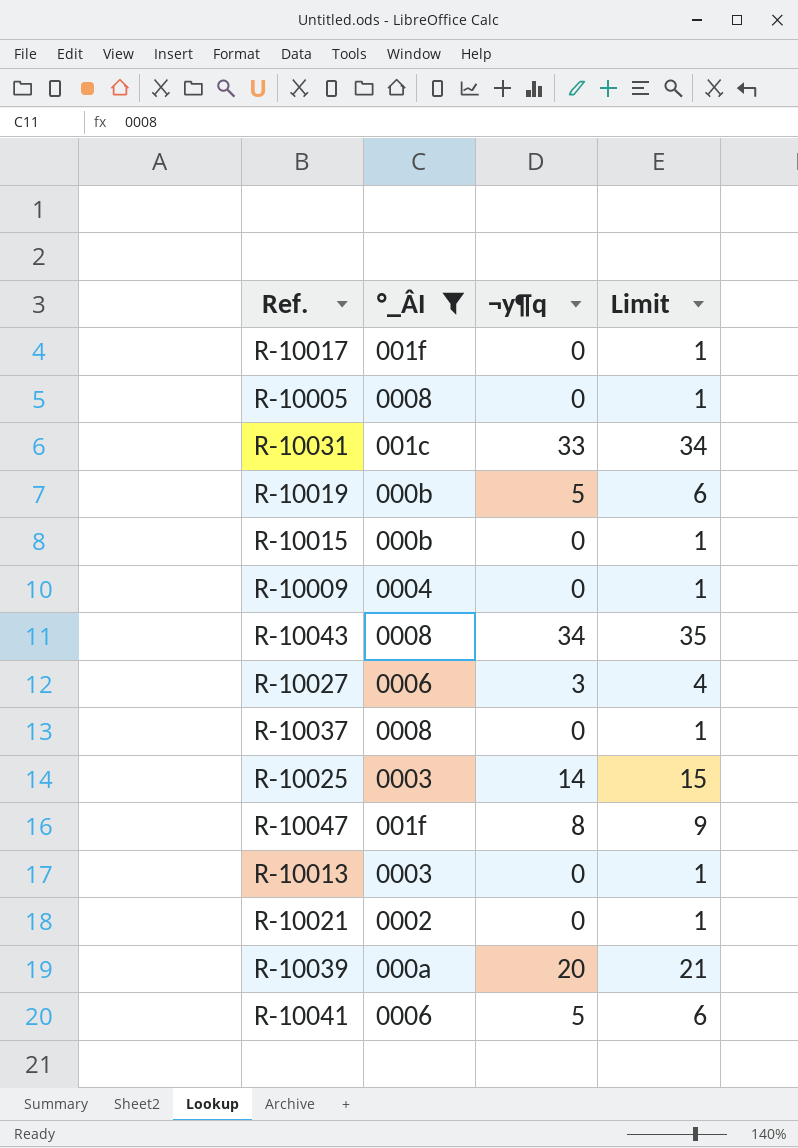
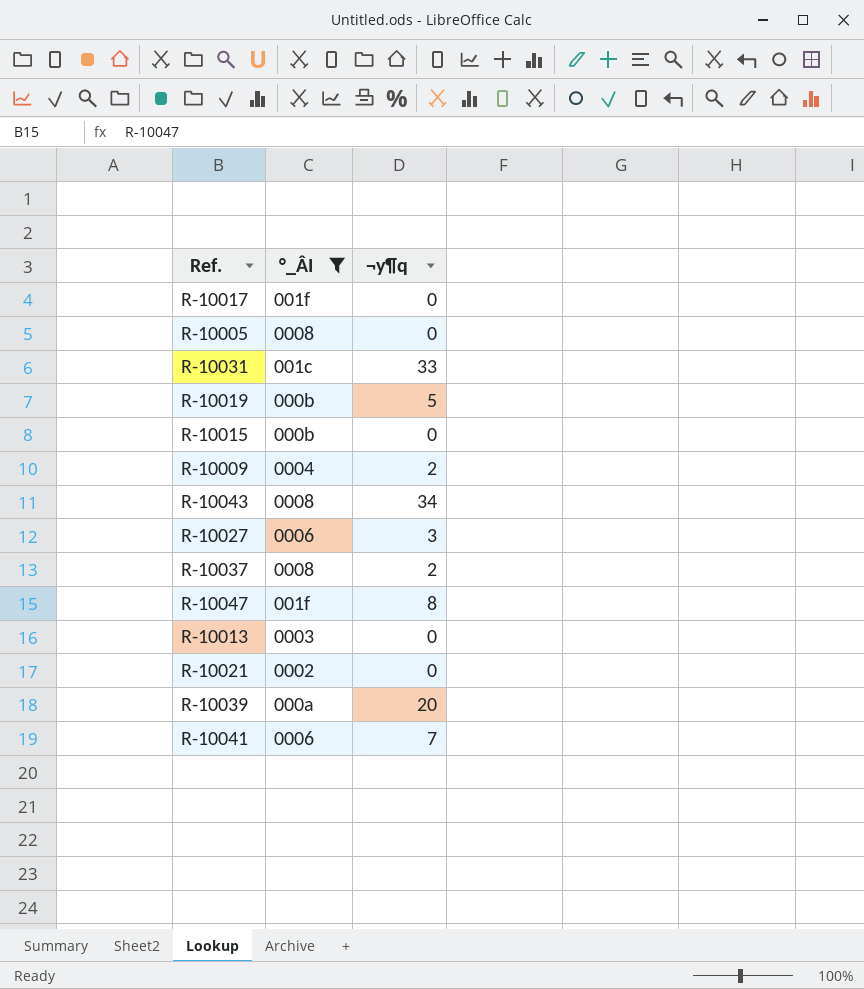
column Limit | formula: [¬y¶q] + 1 -> none
row R-10025: 0003 | 14 | 15 -> none
R-10009 | ¬y¶q: 0 -> 2
R-10037 | ¬y¶q: 0 -> 2
R-10041 | ¬y¶q: 5 -> 7

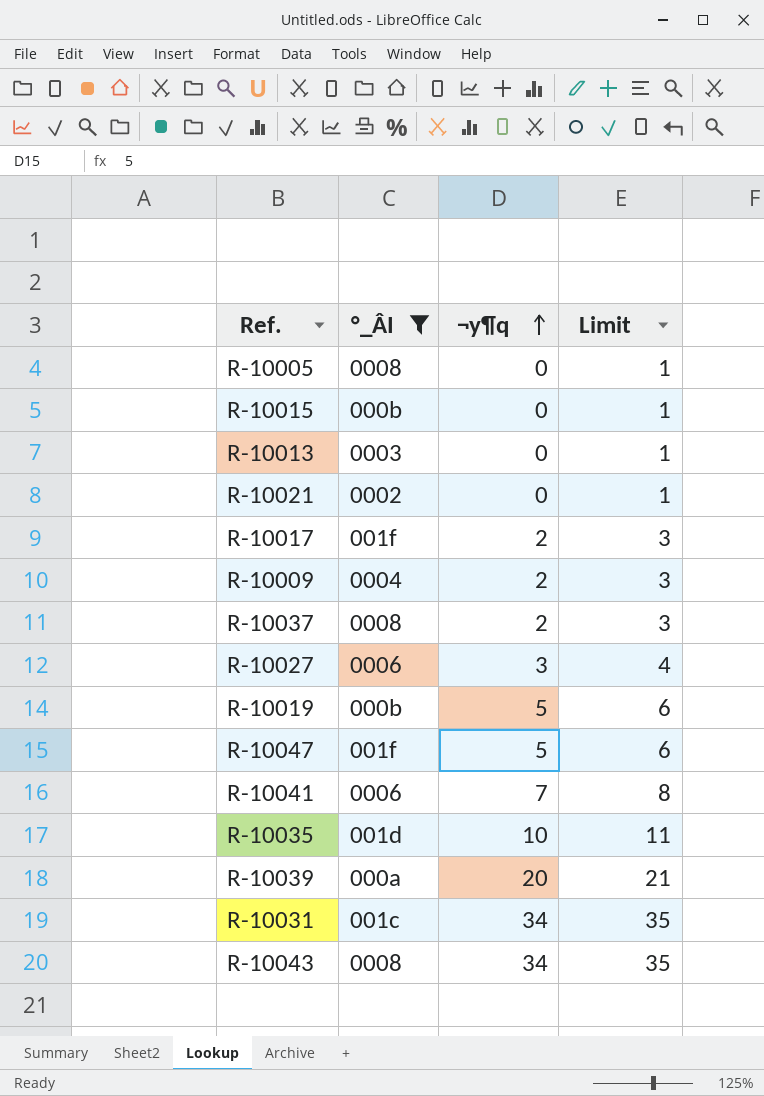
row order: none -> ¬y¶q ascending
column Limit | formula: none -> [¬y¶q] + 1
R-10017 | ¬y¶q: 0 -> 2
R-10047 | ¬y¶q: 8 -> 5
row R-10035: none -> 001d | 10 | 11
R-10031 | ¬y¶q: 33 -> 34

